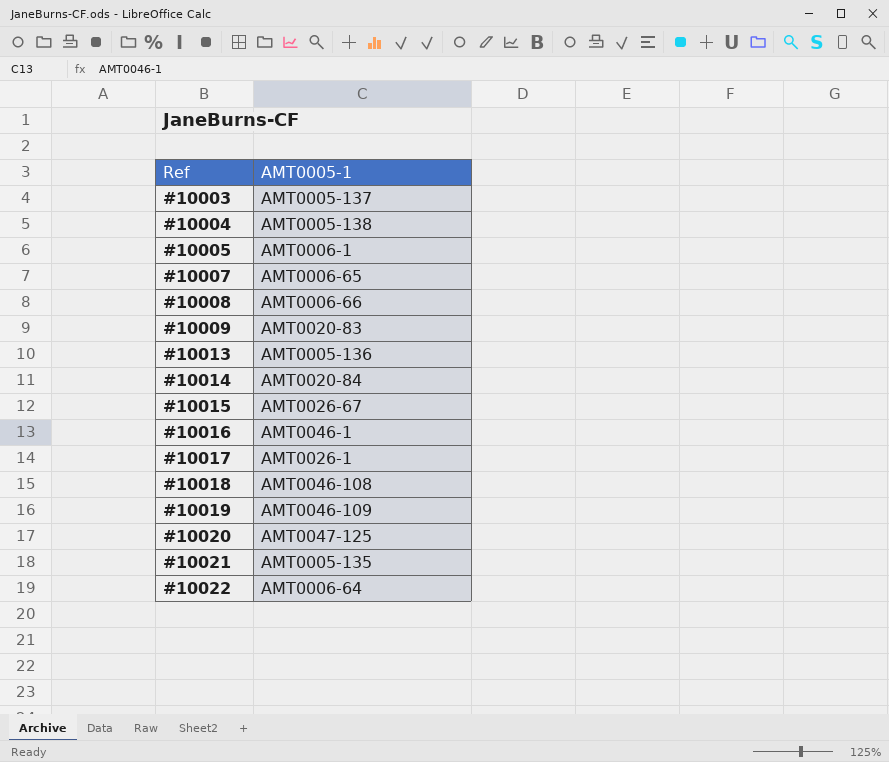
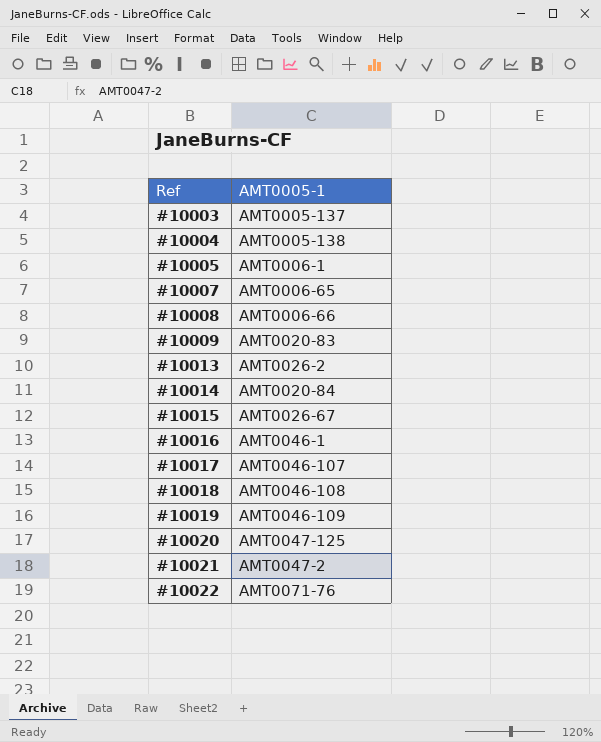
#10013 | AMT0005-1: AMT0005-136 -> AMT0026-2
#10017 | AMT0005-1: AMT0026-1 -> AMT0046-107
#10021 | AMT0005-1: AMT0005-135 -> AMT0047-2
#10022 | AMT0005-1: AMT0006-64 -> AMT0071-76

